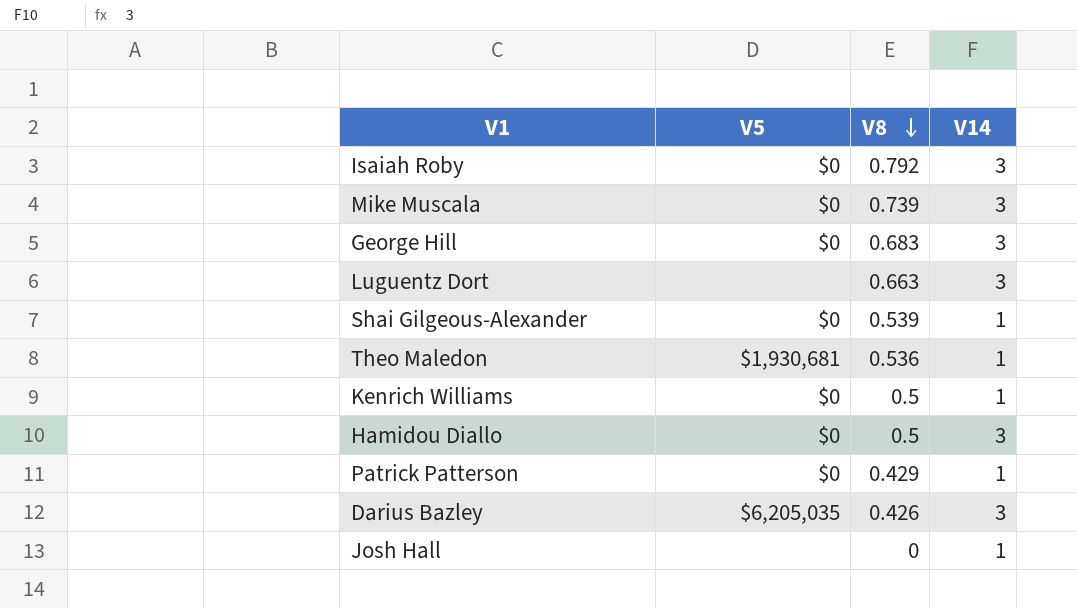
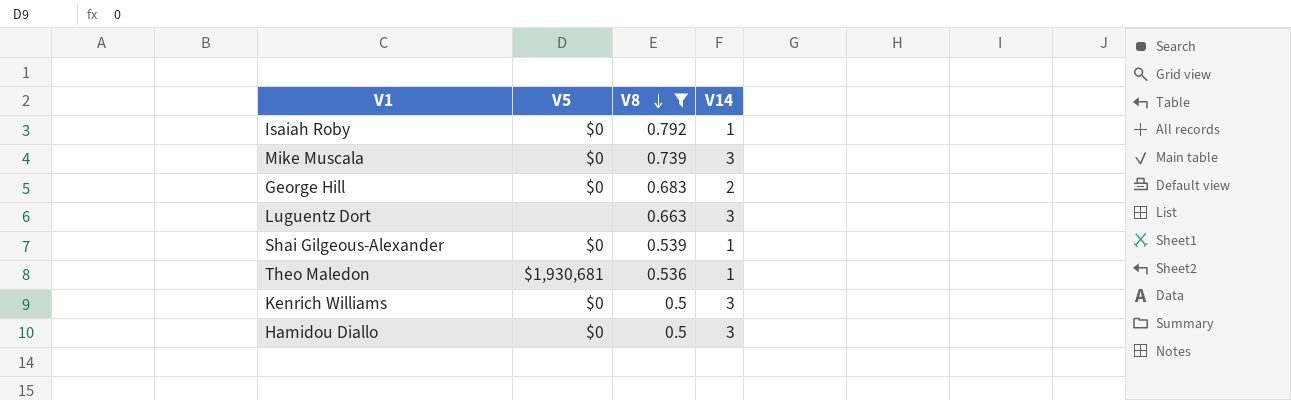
filter: none -> V8 >= 0.5
Isaiah Roby | V14: 3 -> 1
George Hill | V14: 3 -> 2
Kenrich Williams | V14: 1 -> 3

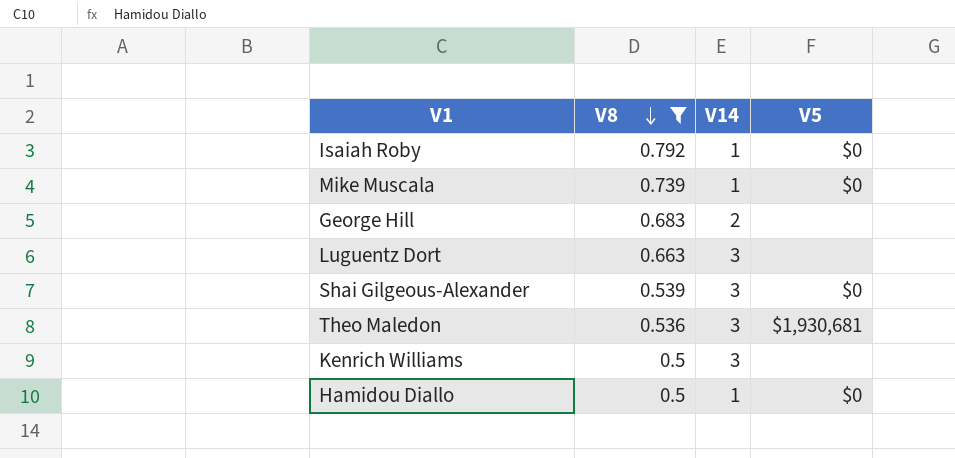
column V5 | position: 2 -> 4
Mike Muscala | V14: 3 -> 1
George Hill | V5: $0 -> none
Shai Gilgeous-Alexander | V14: 1 -> 3
Theo Maledon | V14: 1 -> 3
Kenrich Williams | V5: $0 -> none
Hamidou Diallo | V14: 3 -> 1

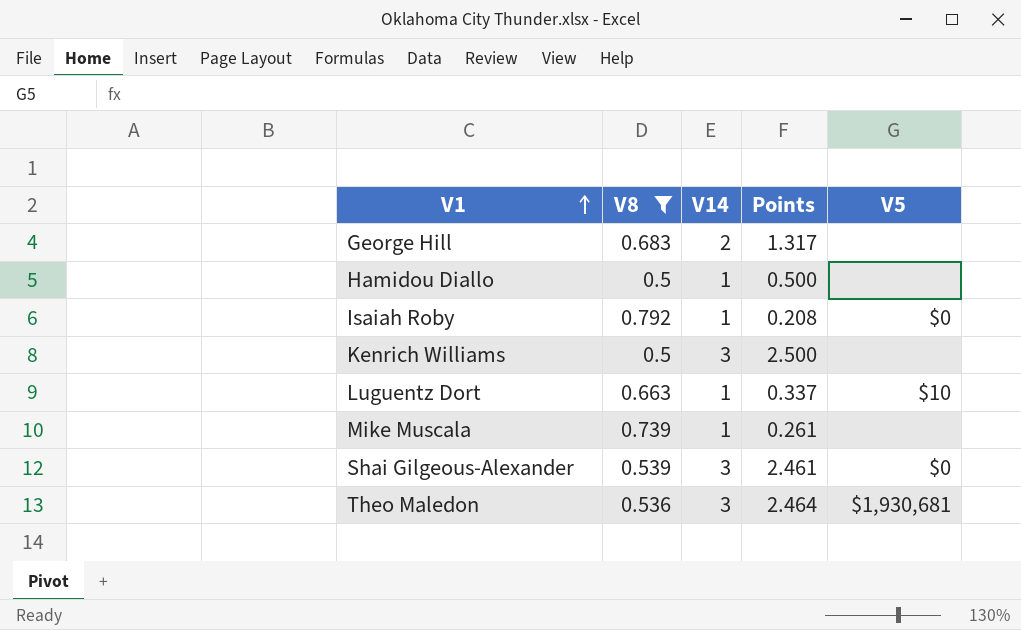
row order: V8 descending -> V1 ascending
column Points | formula: none -> [V14] - [V8]
Hamidou Diallo | V5: $0 -> none
Luguentz Dort | V14: 3 -> 1
Luguentz Dort | V5: none -> $10
Mike Muscala | V5: $0 -> none

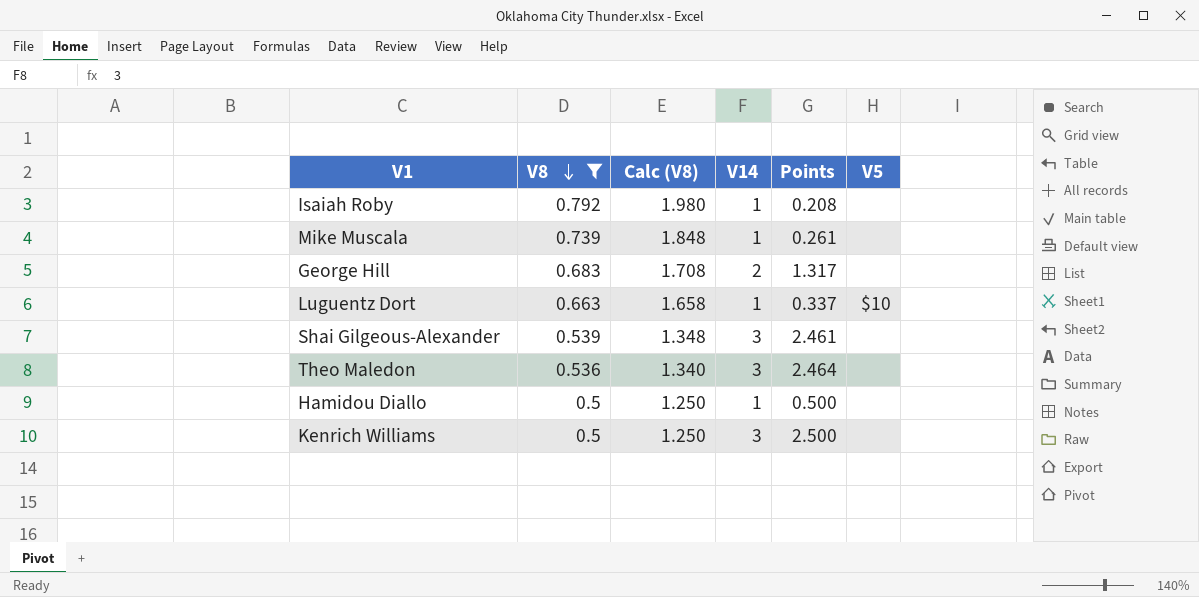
row order: V1 ascending -> V8 descending
column Calc (V8) | formula: none -> [V8] * 2.5
Isaiah Roby | V5: $0 -> none
Shai Gilgeous-Alexander | V5: $0 -> none
Theo Maledon | V5: $1,930,681 -> none

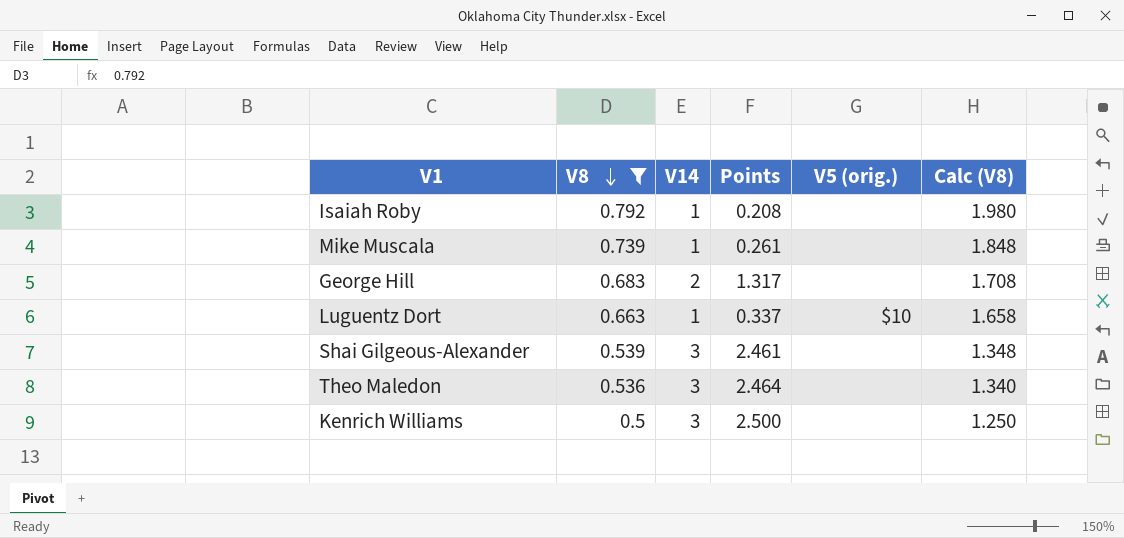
column name: V5 -> V5 (orig.)
column Calc (V8) | position: 3 -> 6
row Hamidou Diallo: 0.5 | 1.250 | 1 | 0.500 | none -> none

